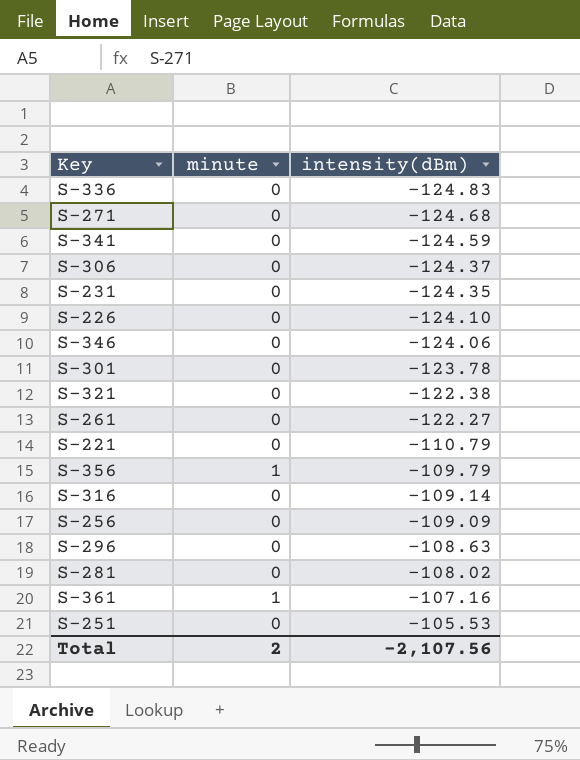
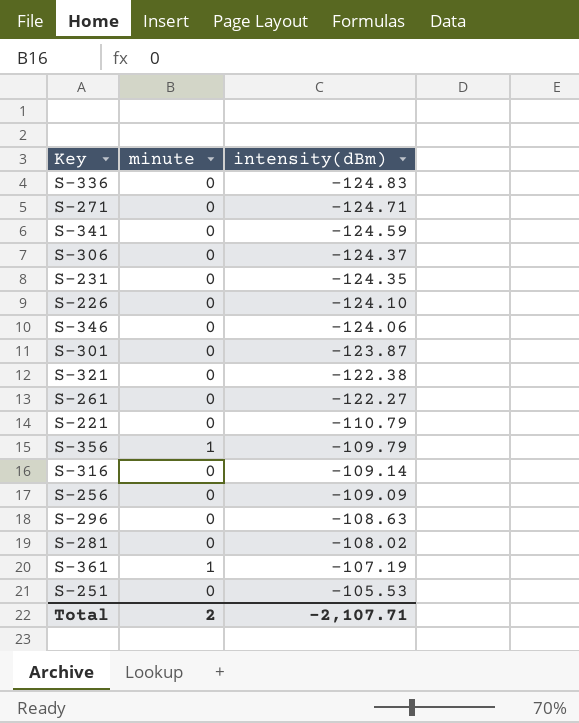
S-271 | intensity(dBm): -124.68 -> -124.71
S-301 | intensity(dBm): -123.78 -> -123.87
S-361 | intensity(dBm): -107.16 -> -107.19
Total | intensity(dBm): -2,107.56 -> -2,107.71

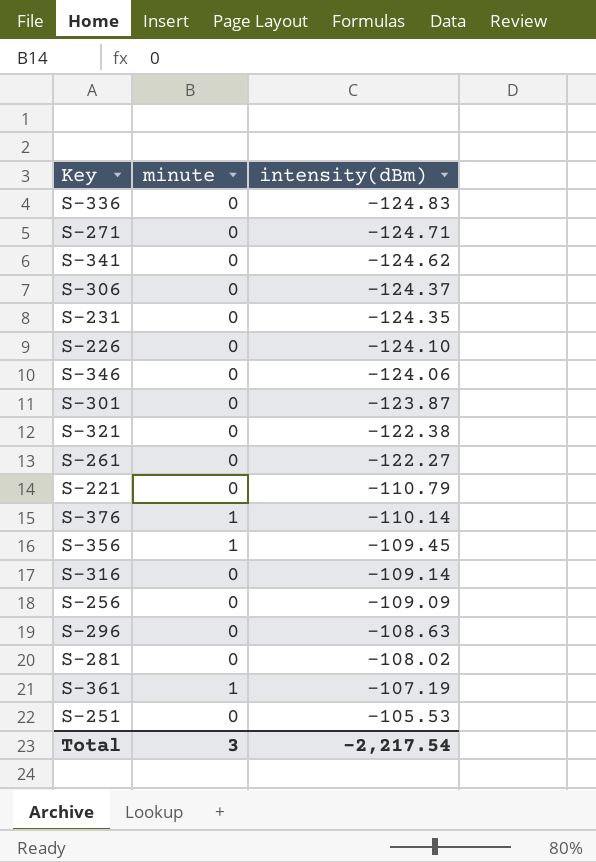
S-341 | intensity(dBm): -124.59 -> -124.62
row S-376: none -> 1 | -110.14
S-356 | intensity(dBm): -109.79 -> -109.45
Total | minute: 2 -> 3
Total | intensity(dBm): -2,107.71 -> -2,217.54

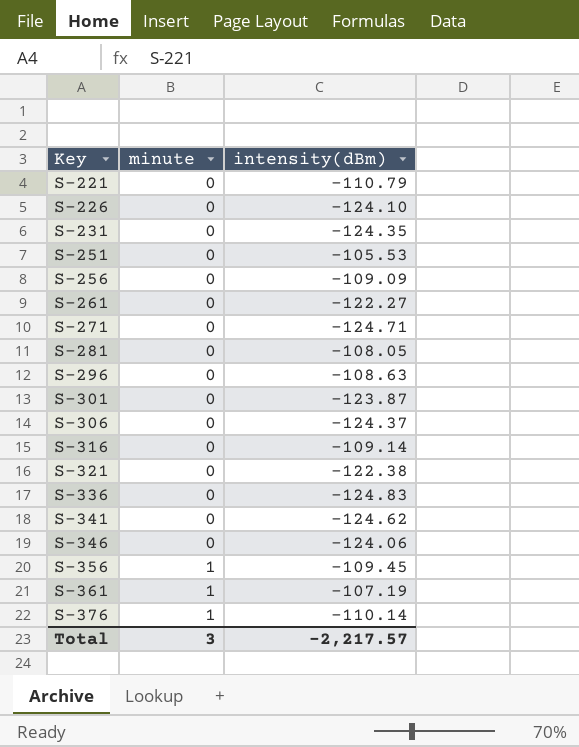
row order: intensity(dBm) ascending -> Key ascending
S-281 | intensity(dBm): -108.02 -> -108.05
Total | intensity(dBm): -2,217.54 -> -2,217.57

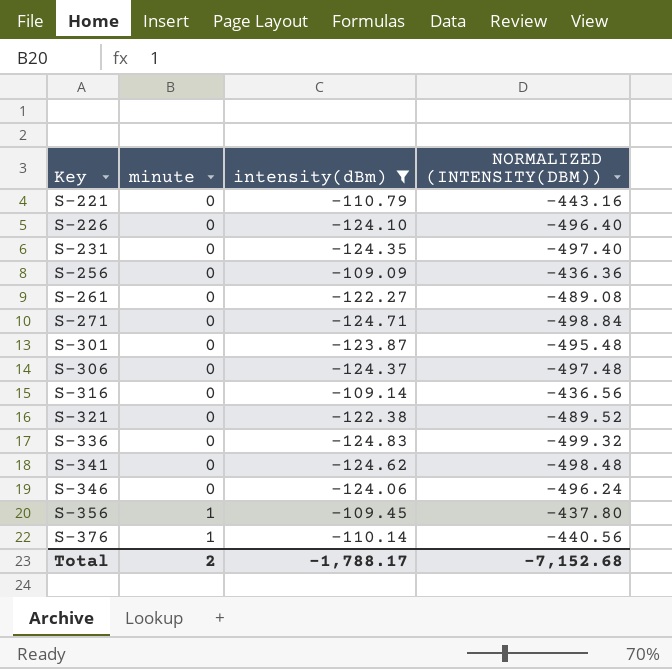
filter: none -> intensity(dBm) <= -109.09
column NORMALIZED (INTENSITY(DBM)) | formula: none -> [intensity(dBm)] * 4
Total | minute: 3 -> 2
Total | intensity(dBm): -2,217.57 -> -1,788.17

